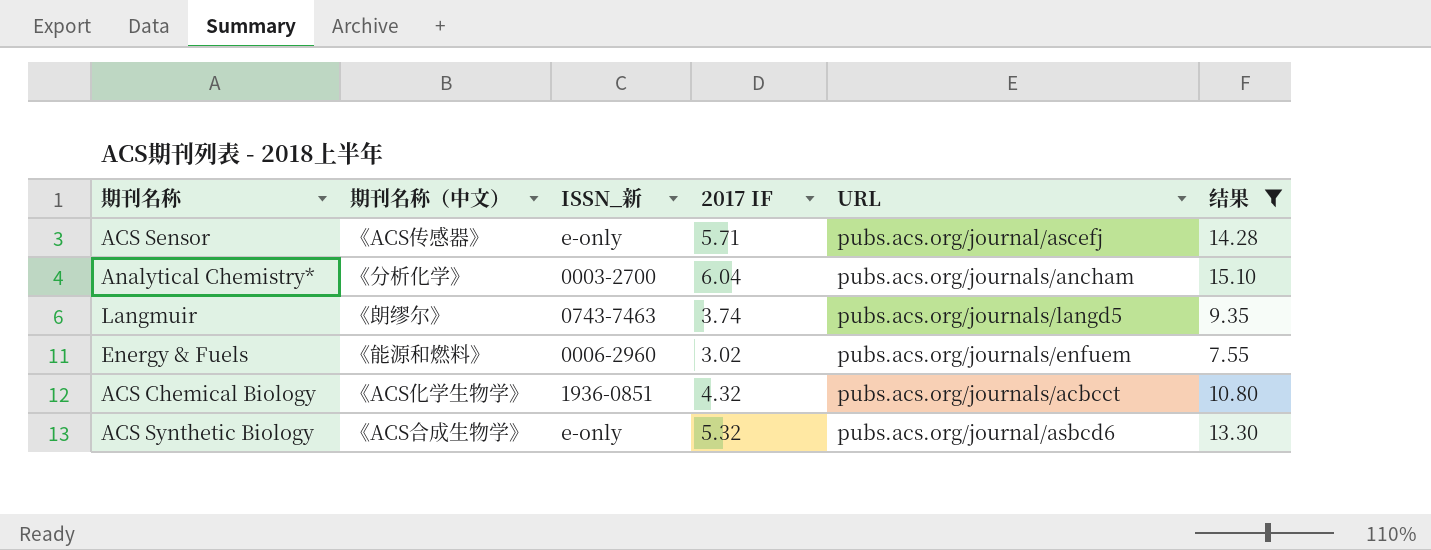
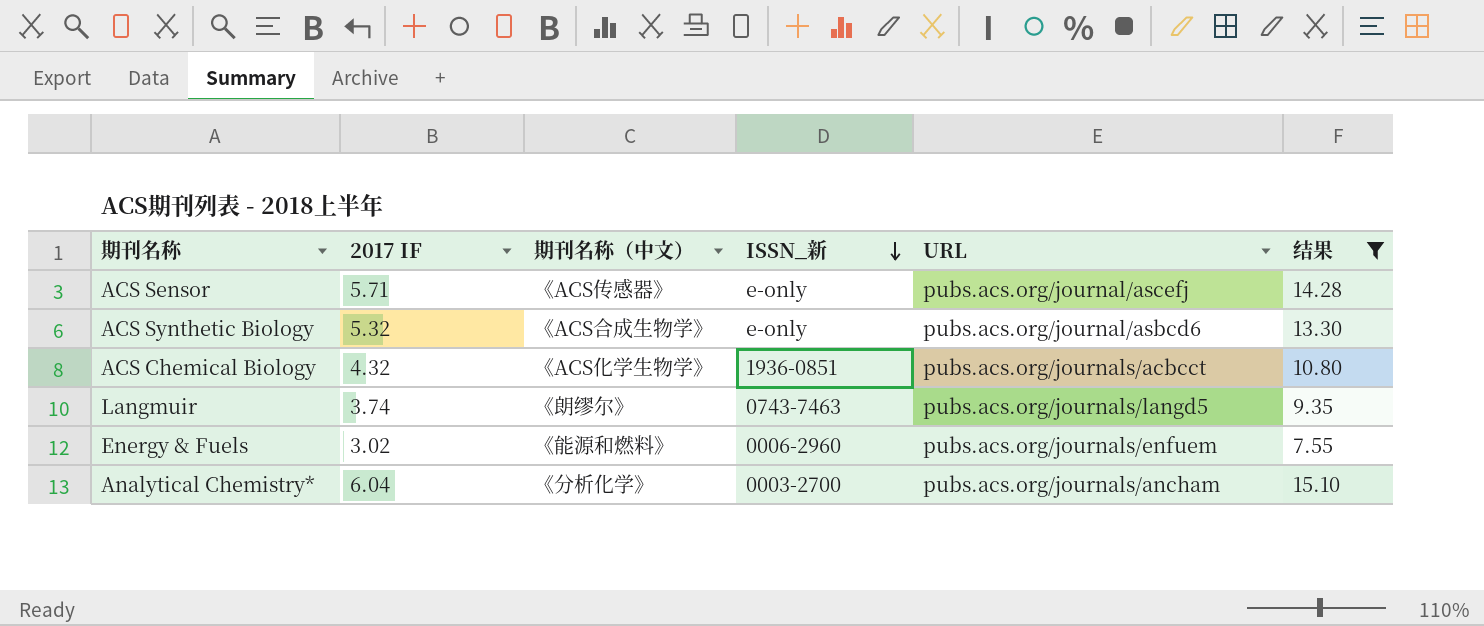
row order: none -> ISSN_新 descending
column 2017 IF | position: 4 -> 2

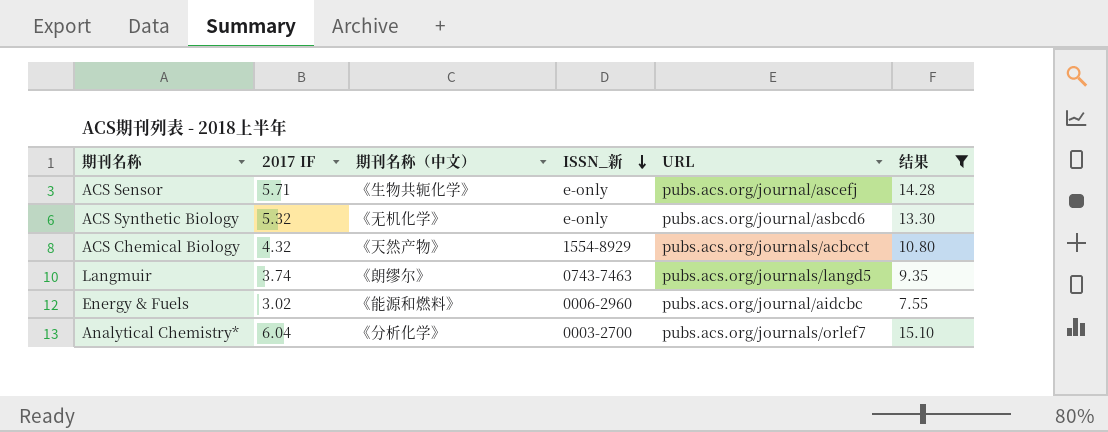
ACS Sensor | 期刊名称（中文）: 《ACS传感器》 -> 《生物共轭化学》
ACS Synthetic Biology | 期刊名称（中文）: 《ACS合成生物学》 -> 《无机化学》
ACS Chemical Biology | 期刊名称（中文）: 《ACS化学生物学》 -> 《天然产物》
ACS Chemical Biology | ISSN_新: 1936-0851 -> 1554-8929
Energy & Fuels | URL: pubs.acs.org/journals/enfuem -> pubs.acs.org/journal/aidcbc
Analytical Chemistry* | URL: pubs.acs.org/journals/ancham -> pubs.acs.org/journals/orlef7

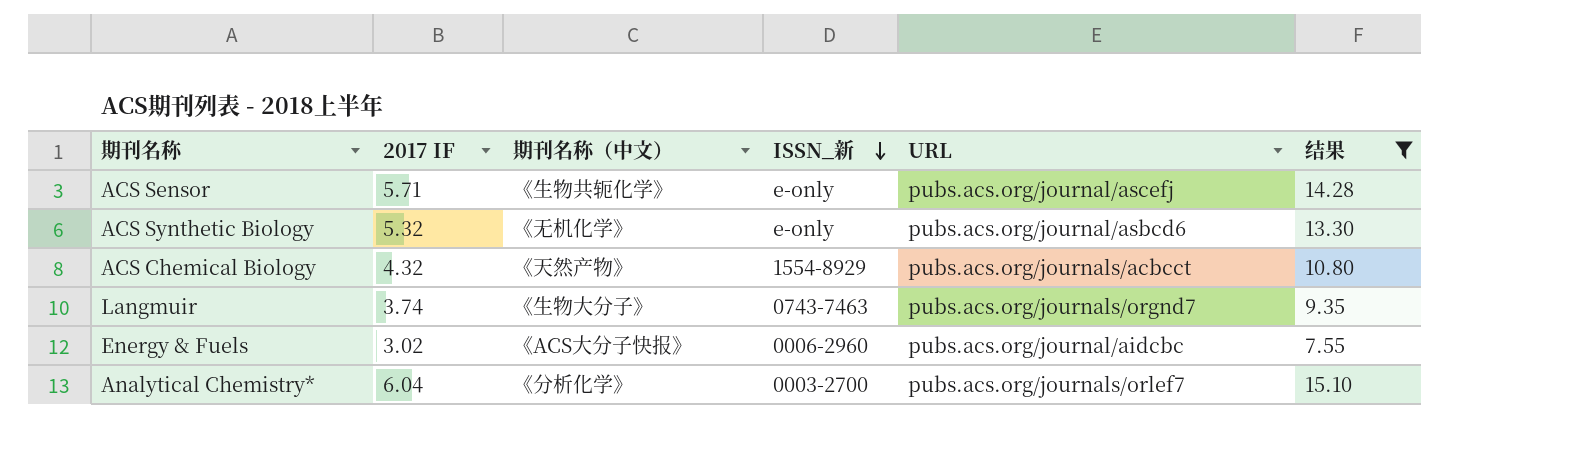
Langmuir | 期刊名称（中文）: 《朗缪尔》 -> 《生物大分子》
Langmuir | URL: pubs.acs.org/journals/langd5 -> pubs.acs.org/journals/orgnd7
Energy & Fuels | 期刊名称（中文）: 《能源和燃料》 -> 《ACS大分子快报》

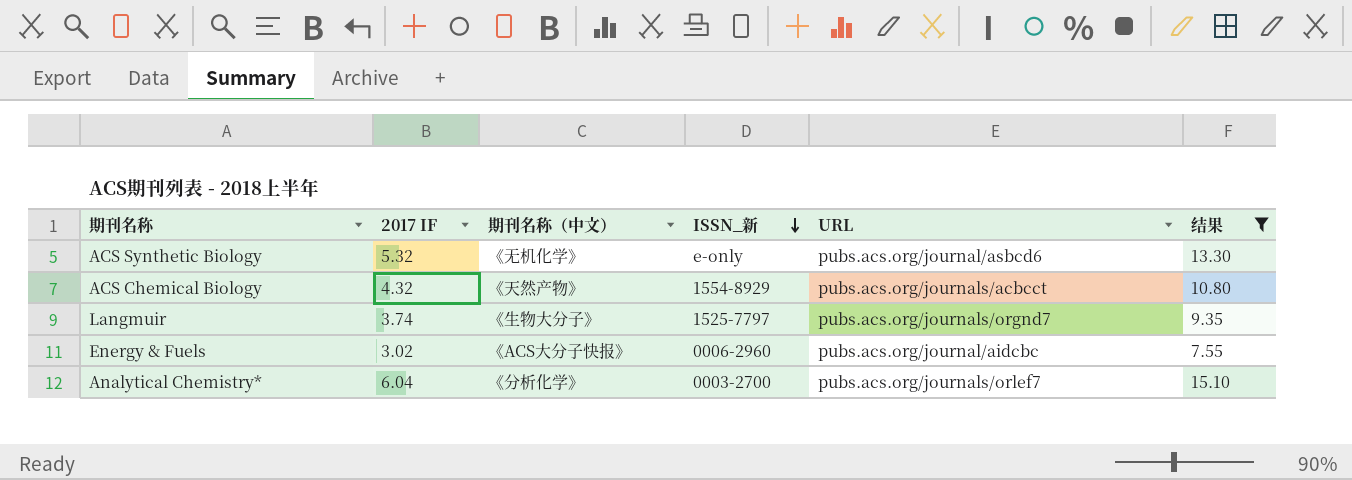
row ACS Sensor: 5.71 | 《生物共轭化学》 | e-only | pubs.acs.org/journal/ascefj | 14.28 -> none
Langmuir | ISSN_新: 0743-7463 -> 1525-7797

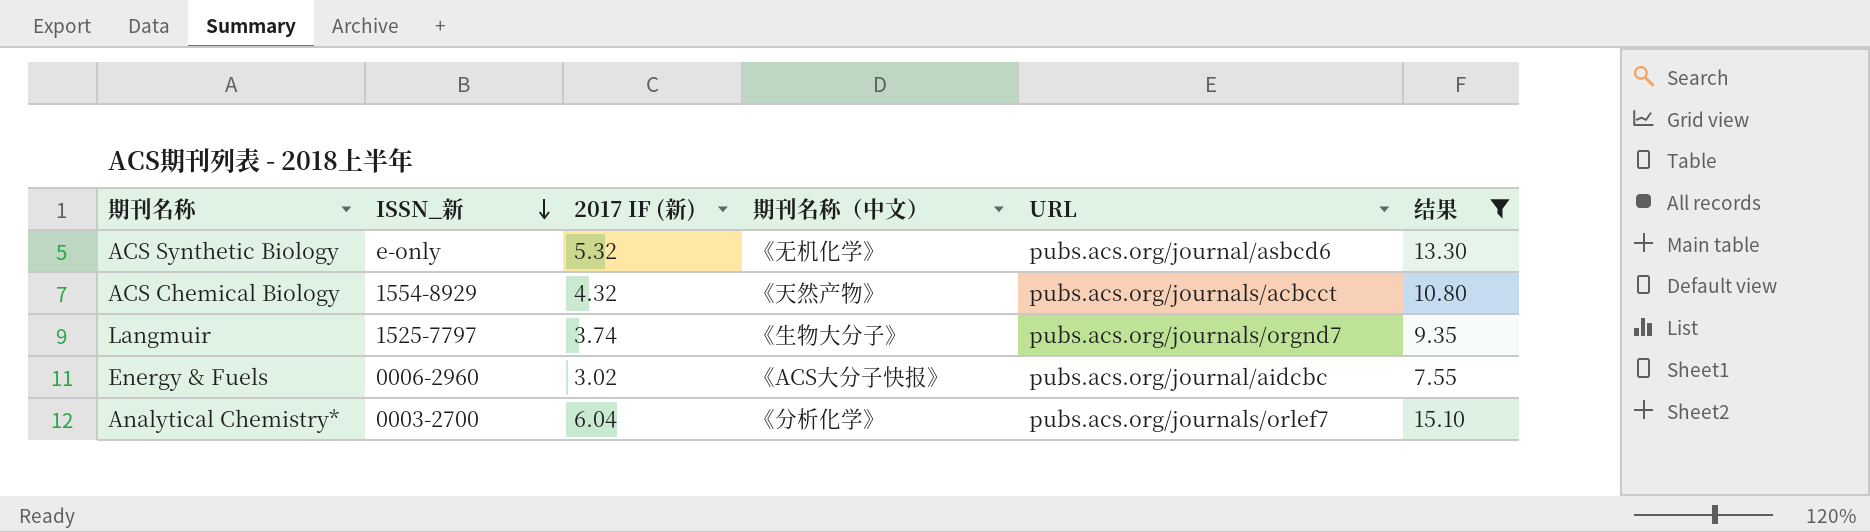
column ISSN_新 | position: 4 -> 2
column name: 2017 IF -> 2017 IF (新)

